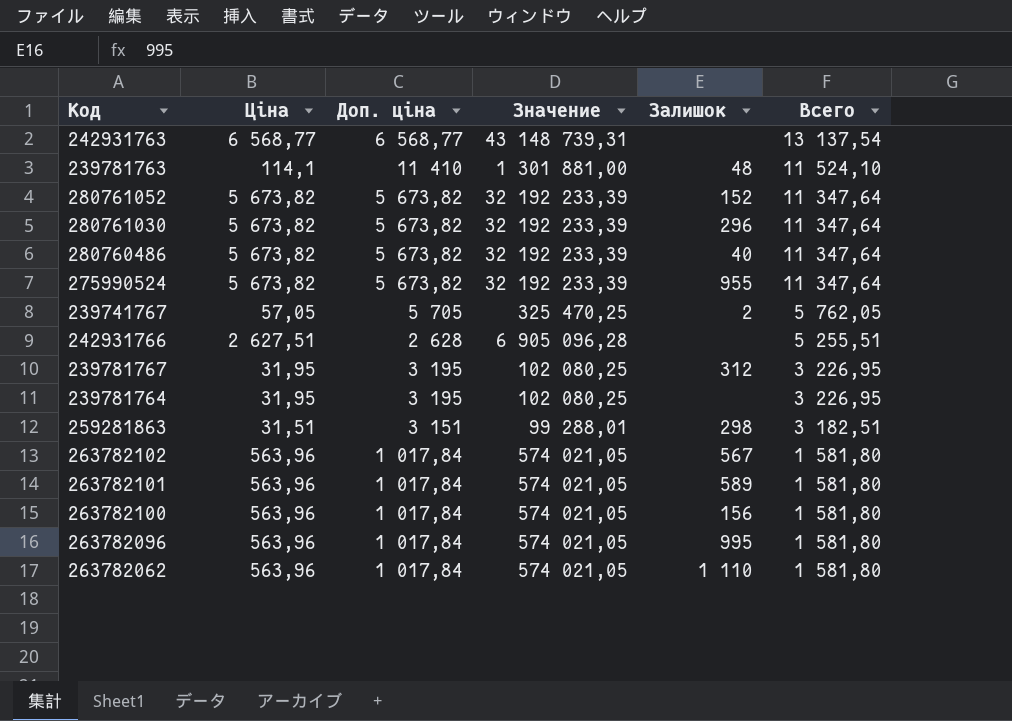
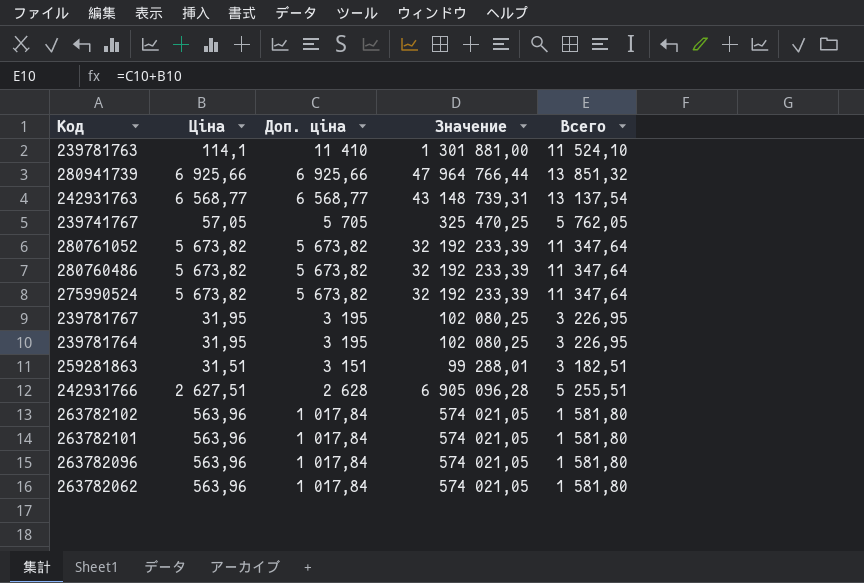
row order: Всего descending -> Доп. ціна descending
column Залишок | position: 5 -> none
row 280761030: 5 673,82 | 5 673,82 | 32 192 233,39 | 296 | 11 347,64 -> none
row 263782100: 563,96 | 1 017,84 | 574 021,05 | 156 | 1 581,80 -> none
row 280941739: none -> 6 925,66 | 6 925,66 | 47 964 766,44 | 13 851,32

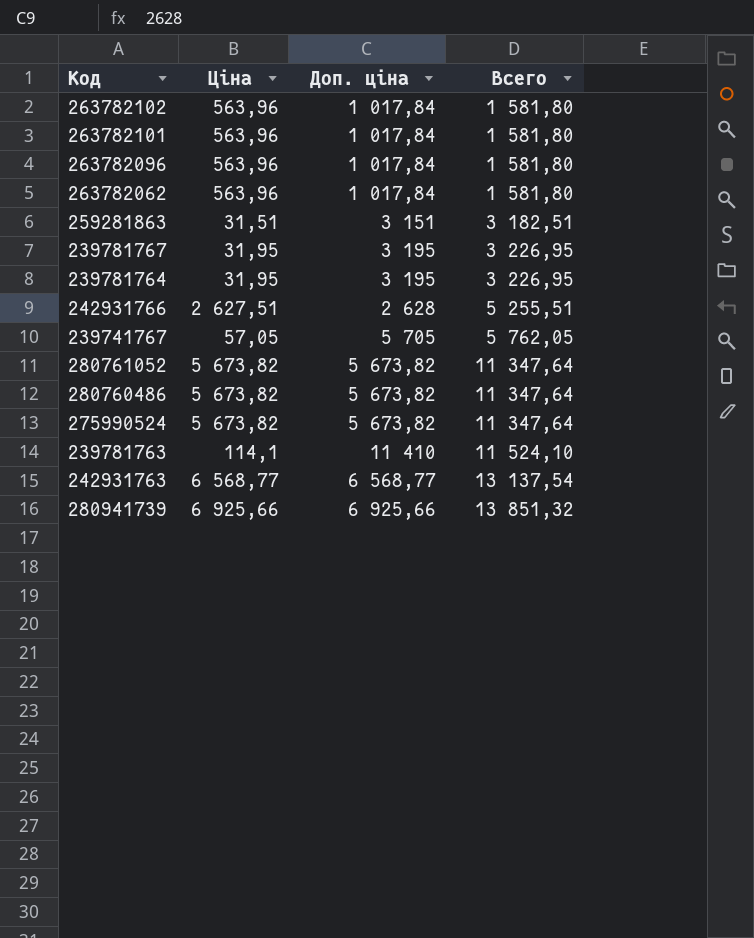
row order: Доп. ціна descending -> Всего ascending
column Значение | formula: [Ціна] * [Доп. ціна] -> none

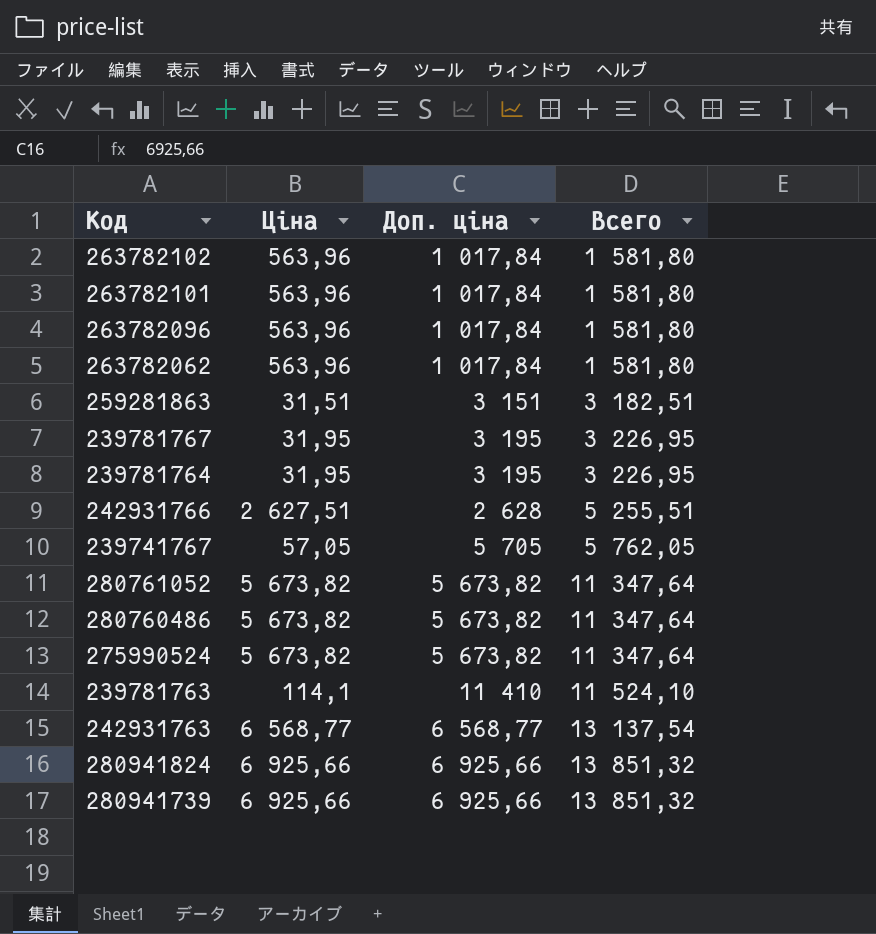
row 280941824: none -> 6 925,66 | 6 925,66 | 13 851,32

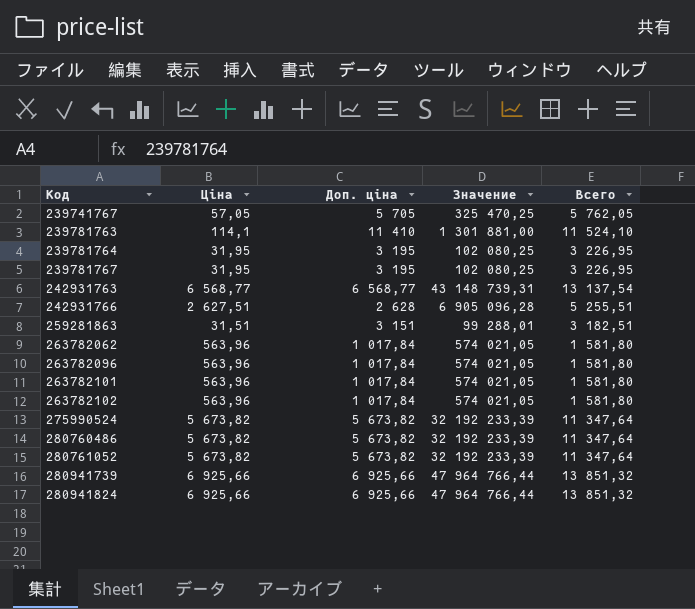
row order: Всего ascending -> Код ascending
column Значение | formula: none -> [Ціна] * [Доп. ціна]

